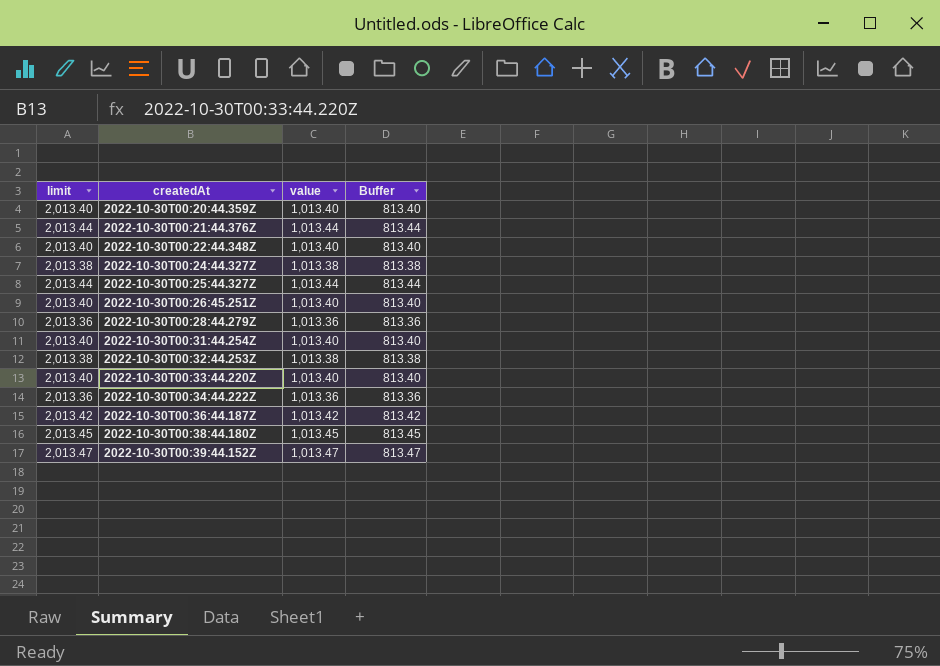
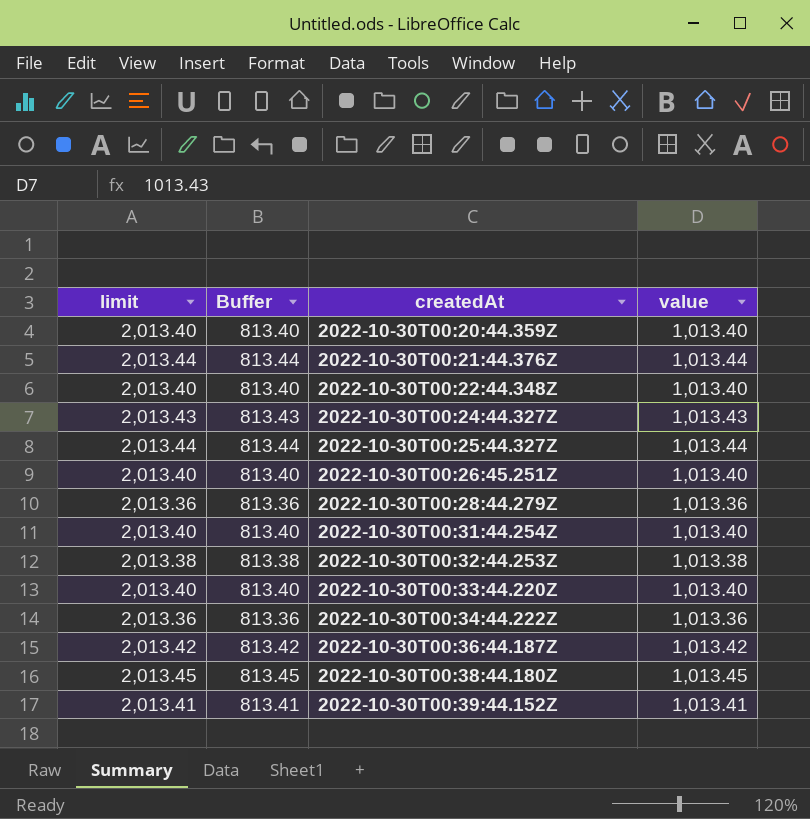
column Buffer | position: 4 -> 2
2022-10-30T00:24:44.327Z | limit: 2,013.38 -> 2,013.43
2022-10-30T00:24:44.327Z | Buffer: 813.38 -> 813.43
2022-10-30T00:24:44.327Z | value: 1,013.38 -> 1,013.43
2022-10-30T00:39:44.152Z | limit: 2,013.47 -> 2,013.41
2022-10-30T00:39:44.152Z | Buffer: 813.47 -> 813.41
2022-10-30T00:39:44.152Z | value: 1,013.47 -> 1,013.41

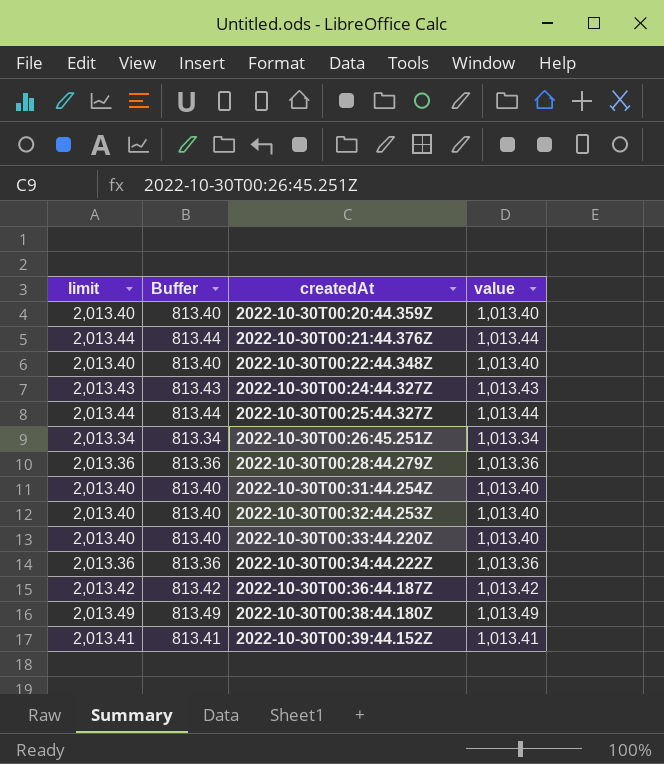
2022-10-30T00:26:45.251Z | limit: 2,013.40 -> 2,013.34
2022-10-30T00:26:45.251Z | Buffer: 813.40 -> 813.34
2022-10-30T00:26:45.251Z | value: 1,013.40 -> 1,013.34
2022-10-30T00:32:44.253Z | limit: 2,013.38 -> 2,013.40
2022-10-30T00:32:44.253Z | Buffer: 813.38 -> 813.40
2022-10-30T00:32:44.253Z | value: 1,013.38 -> 1,013.40
2022-10-30T00:38:44.180Z | limit: 2,013.45 -> 2,013.49
2022-10-30T00:38:44.180Z | Buffer: 813.45 -> 813.49
2022-10-30T00:38:44.180Z | value: 1,013.45 -> 1,013.49

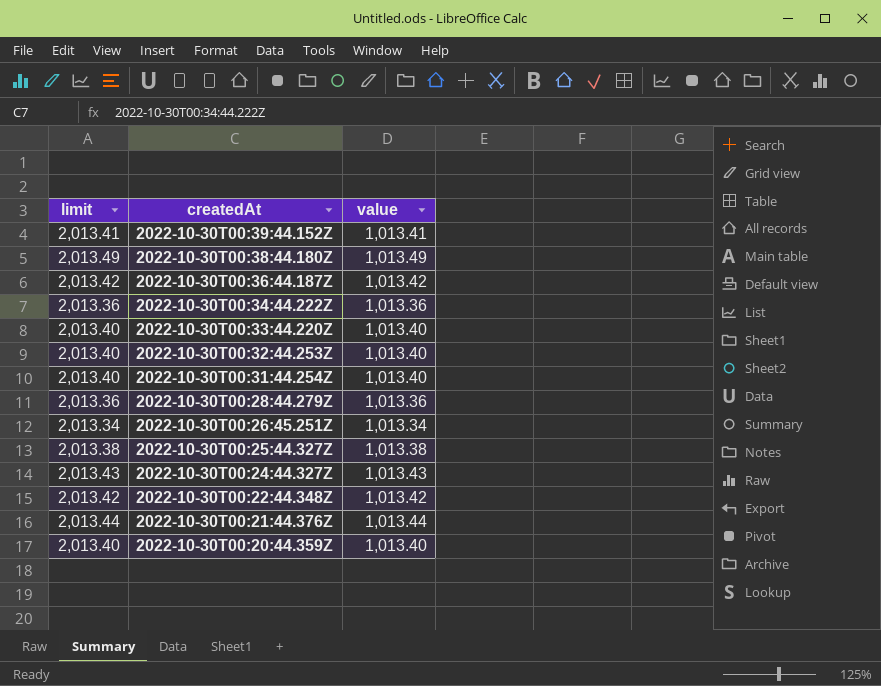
row order: createdAt ascending -> createdAt descending
column Buffer | formula: [value] - 200 -> none
2022-10-30T00:25:44.327Z | limit: 2,013.44 -> 2,013.38
2022-10-30T00:25:44.327Z | value: 1,013.44 -> 1,013.38
2022-10-30T00:22:44.348Z | limit: 2,013.40 -> 2,013.42
2022-10-30T00:22:44.348Z | value: 1,013.40 -> 1,013.42

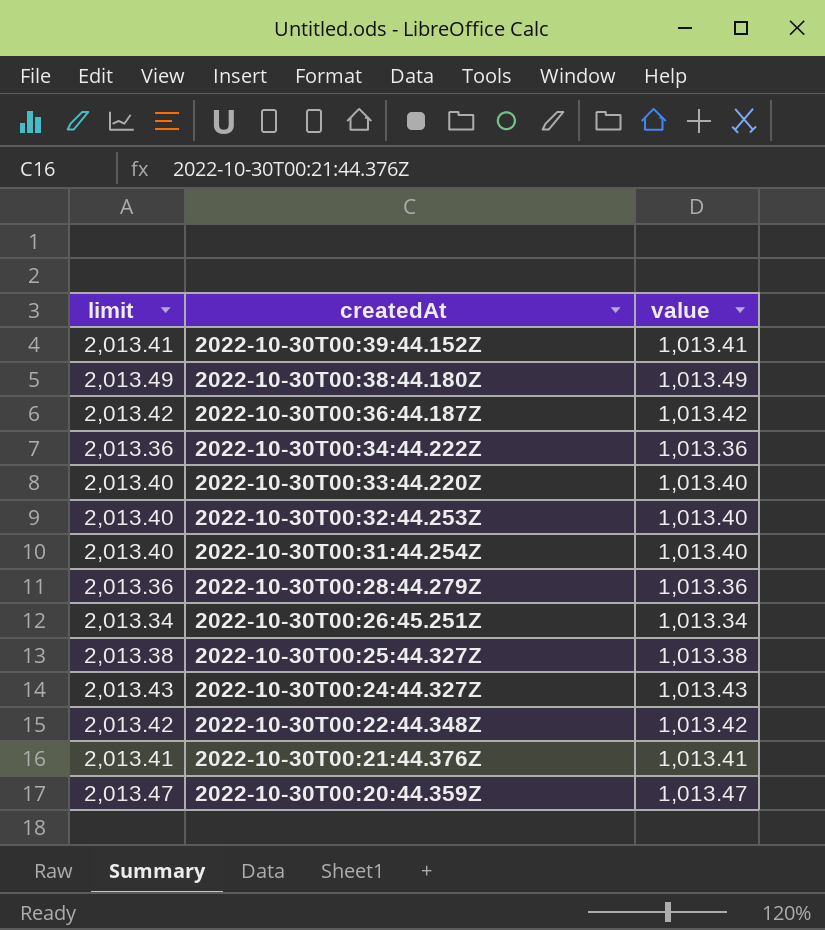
2022-10-30T00:21:44.376Z | limit: 2,013.44 -> 2,013.41
2022-10-30T00:21:44.376Z | value: 1,013.44 -> 1,013.41
2022-10-30T00:20:44.359Z | limit: 2,013.40 -> 2,013.47
2022-10-30T00:20:44.359Z | value: 1,013.40 -> 1,013.47

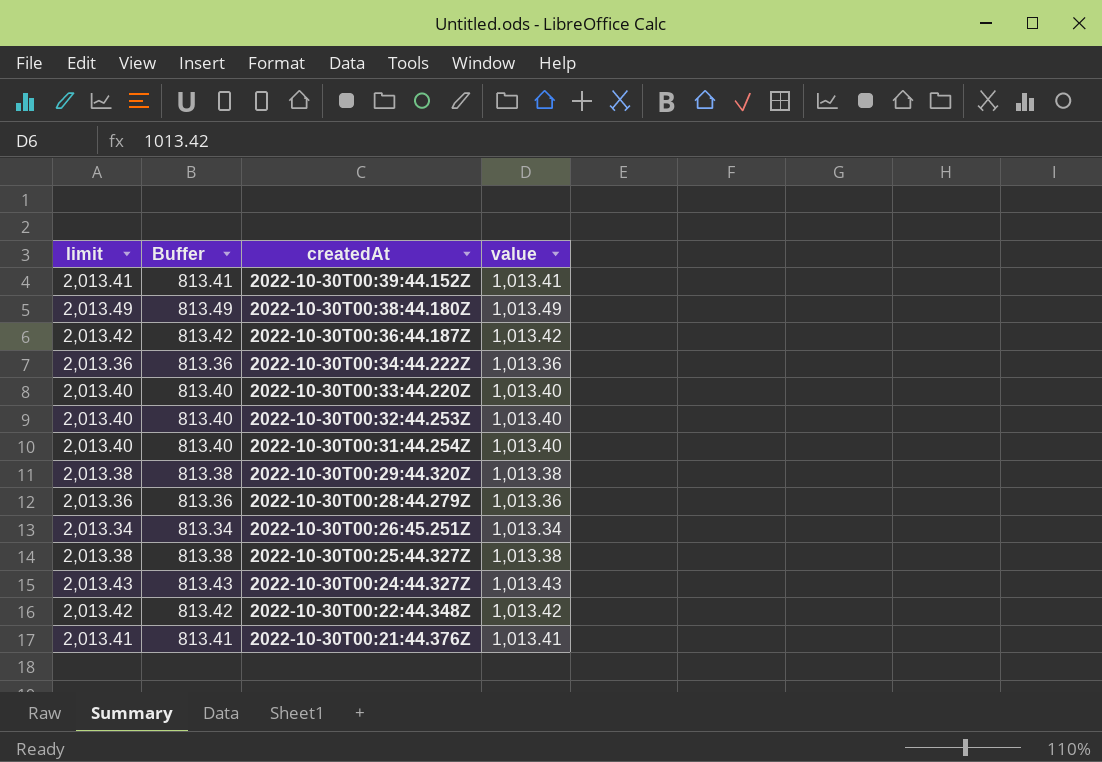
column Buffer | formula: none -> [value] - 200
row 2022-10-30T00:20:44.359Z: 2,013.47 | 1,013.47 -> none
row 2022-10-30T00:29:44.320Z: none -> 2,013.38 | 813.38 | 1,013.38

